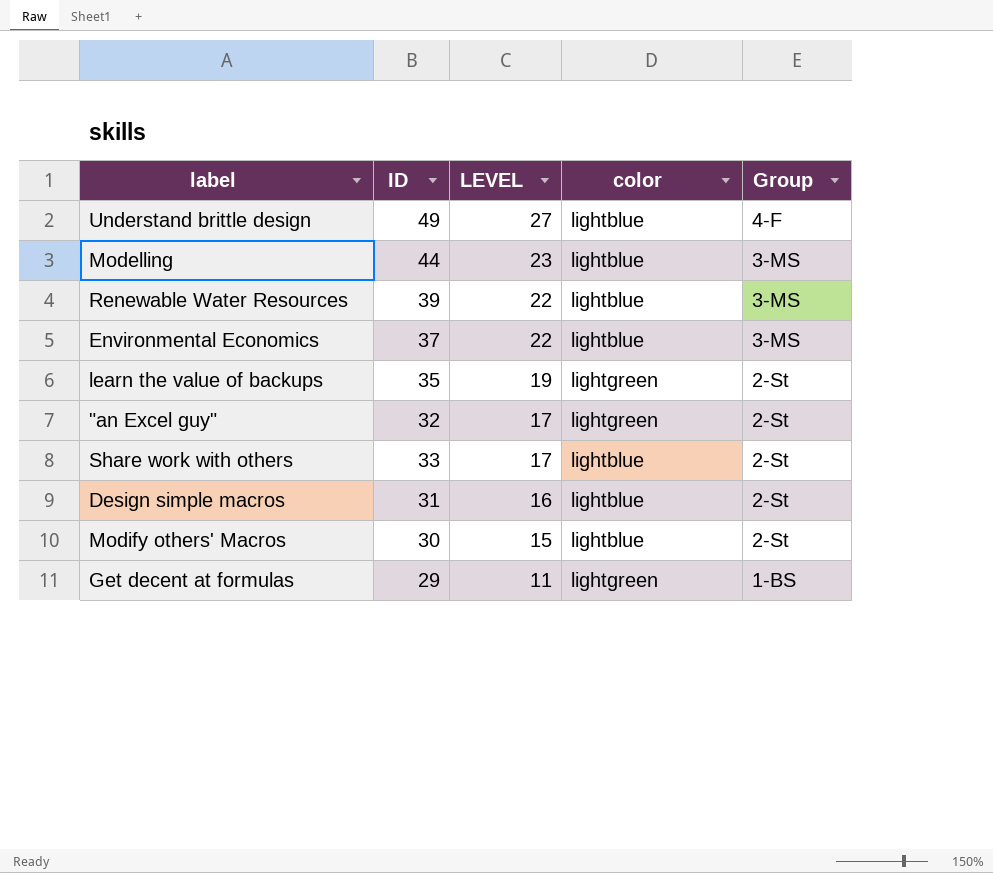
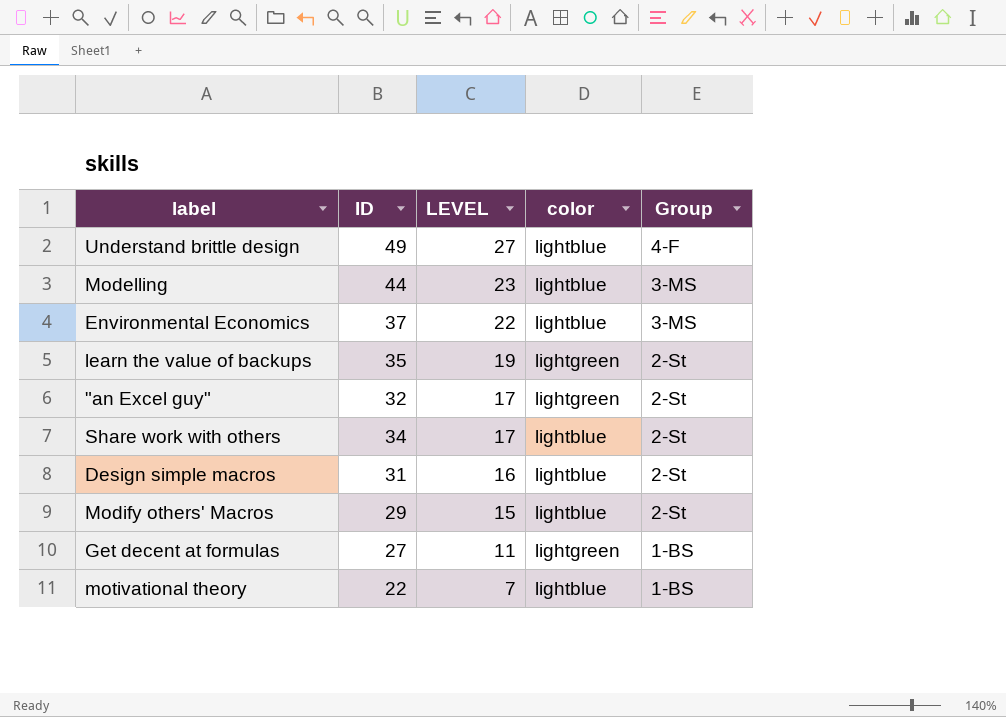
row Renewable Water Resources: 39 | 22 | lightblue | 3-MS -> none
Share work with others | ID: 33 -> 34
Modify others' Macros | ID: 30 -> 29
Get decent at formulas | ID: 29 -> 27
row motivational theory: none -> 22 | 7 | lightblue | 1-BS

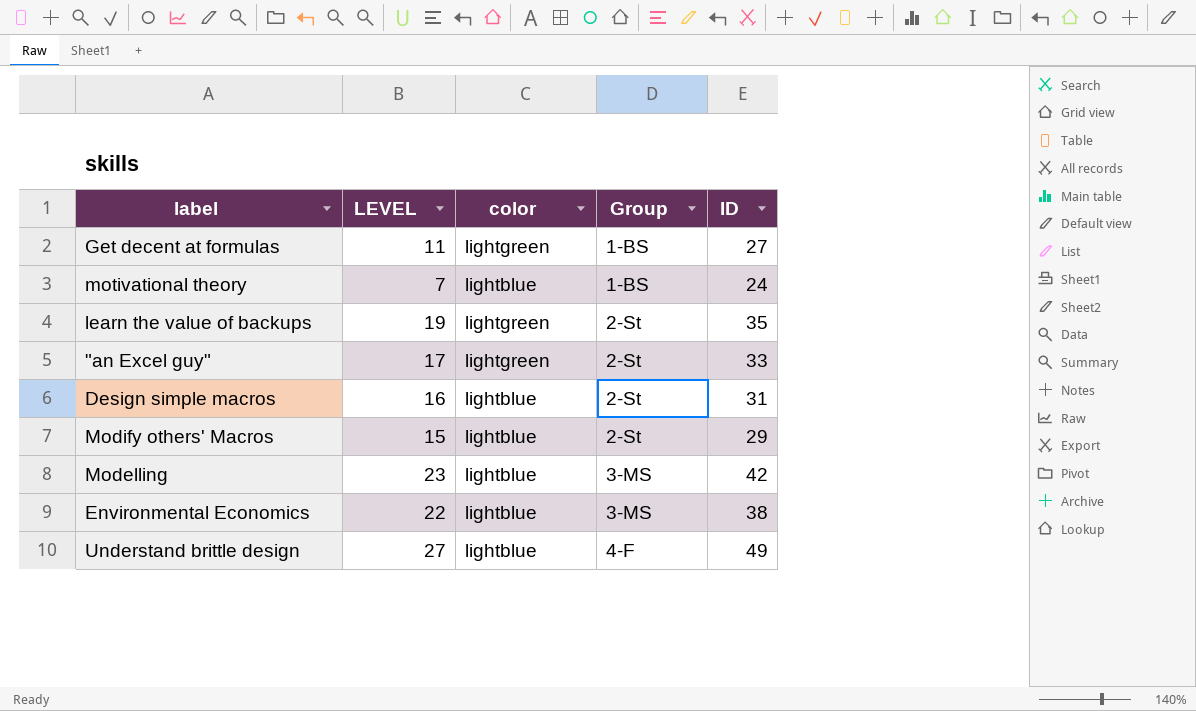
row order: LEVEL descending -> Group ascending
column ID | position: 2 -> 5
row Share work with others: 34 | 17 | lightblue | 2-St -> none
motivational theory | ID: 22 -> 24
"an Excel guy" | ID: 32 -> 33
Modelling | ID: 44 -> 42
Environmental Economics | ID: 37 -> 38

